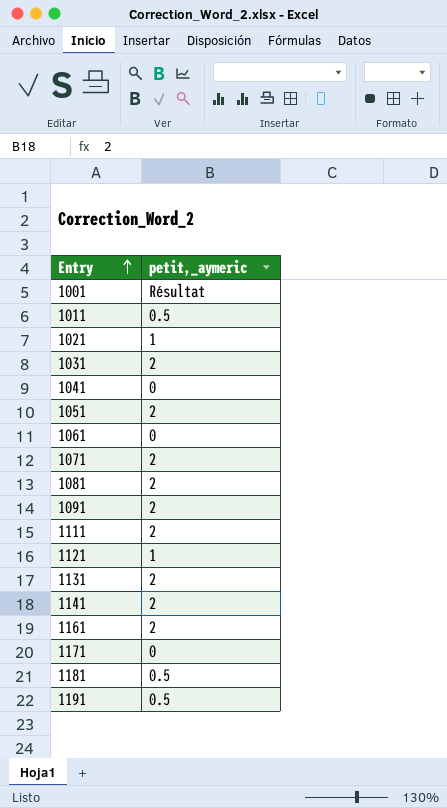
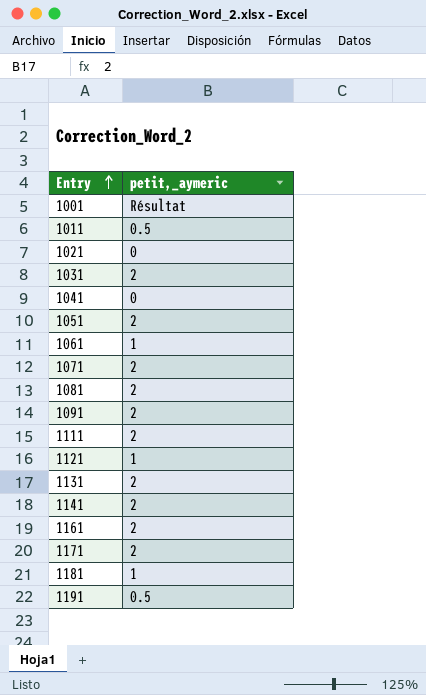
1021 | petit,_aymeric: 1 -> 0
1061 | petit,_aymeric: 0 -> 1
1171 | petit,_aymeric: 0 -> 2
1181 | petit,_aymeric: 0.5 -> 1

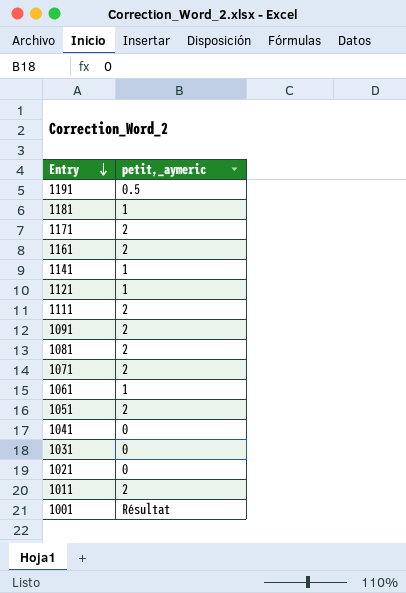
row order: Entry ascending -> Entry descending
row 1131: 2 -> none
1141 | petit,_aymeric: 2 -> 1
1031 | petit,_aymeric: 2 -> 0
1011 | petit,_aymeric: 0.5 -> 2

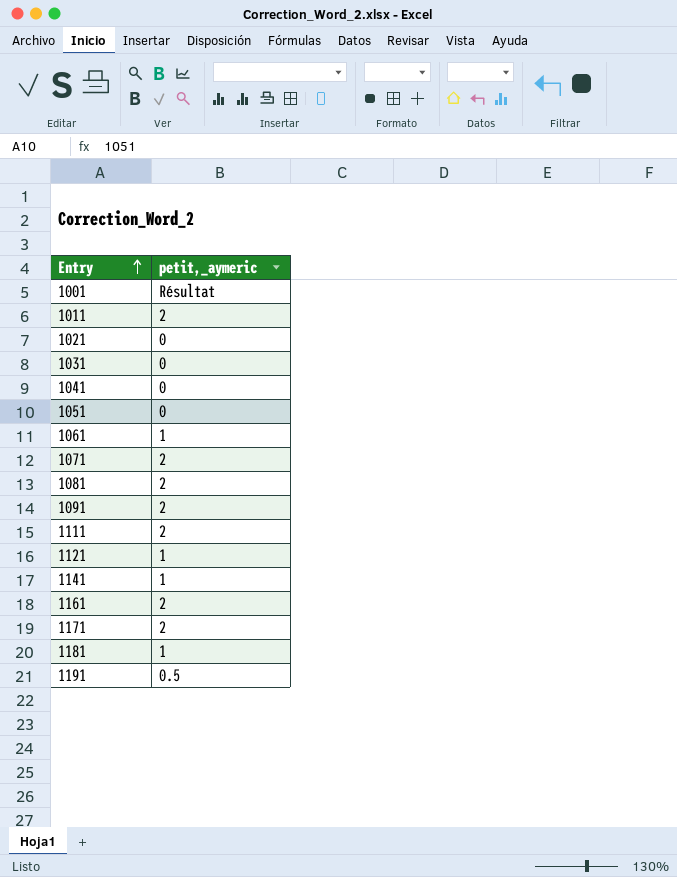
row order: Entry descending -> Entry ascending
1051 | petit,_aymeric: 2 -> 0

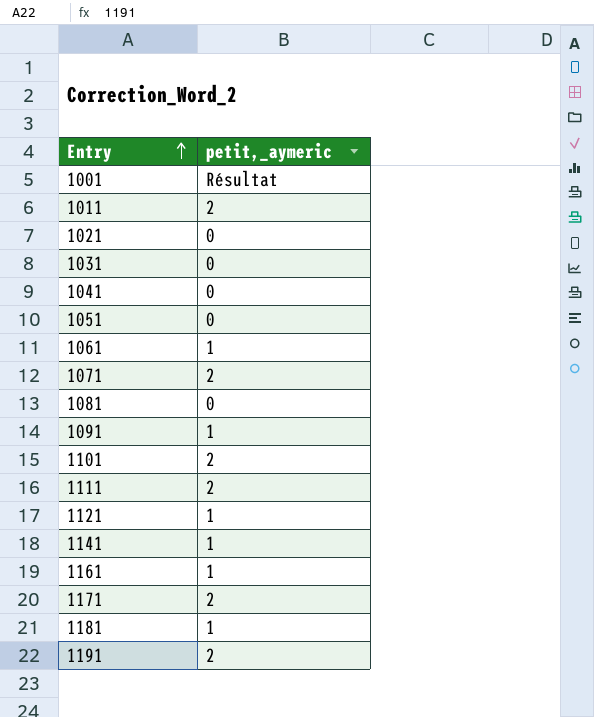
1081 | petit,_aymeric: 2 -> 0
1091 | petit,_aymeric: 2 -> 1
row 1101: none -> 2
1161 | petit,_aymeric: 2 -> 1
1191 | petit,_aymeric: 0.5 -> 2

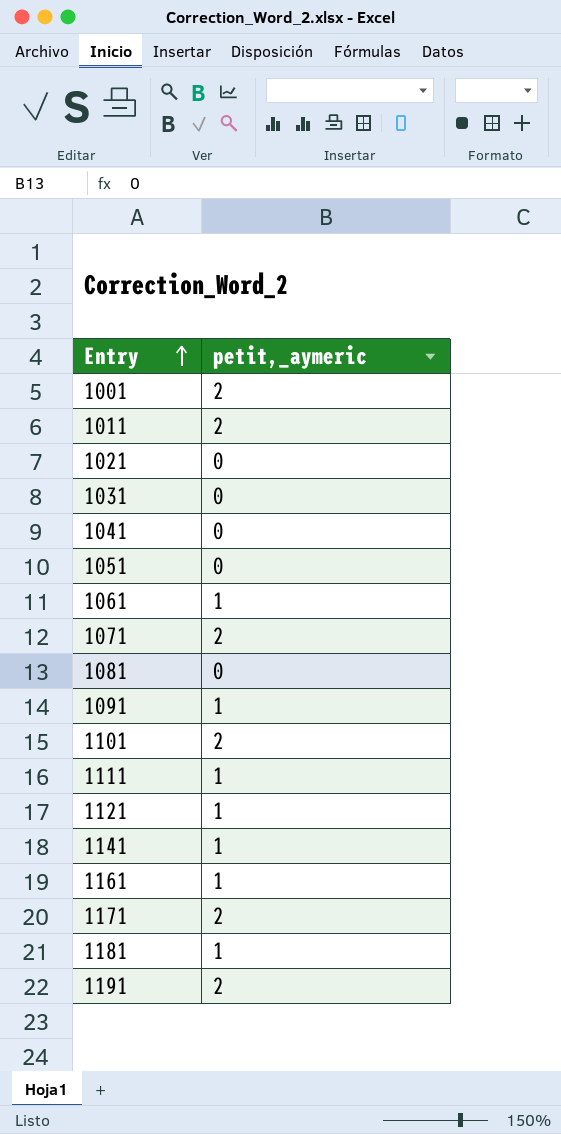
1001 | petit,_aymeric: Résultat -> 2
1111 | petit,_aymeric: 2 -> 1

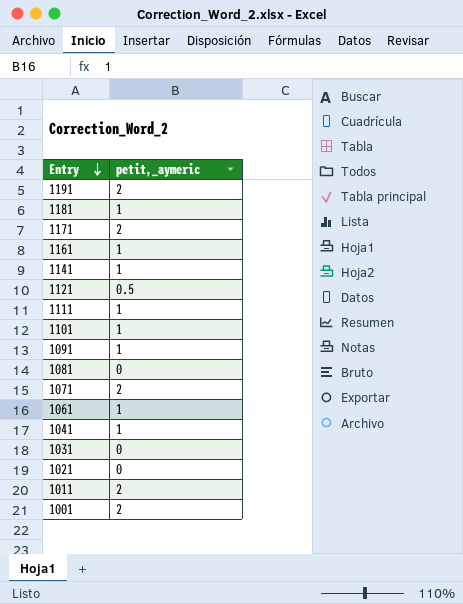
row order: Entry ascending -> Entry descending
row 1051: 0 -> none
1121 | petit,_aymeric: 1 -> 0.5
1101 | petit,_aymeric: 2 -> 1
1041 | petit,_aymeric: 0 -> 1

